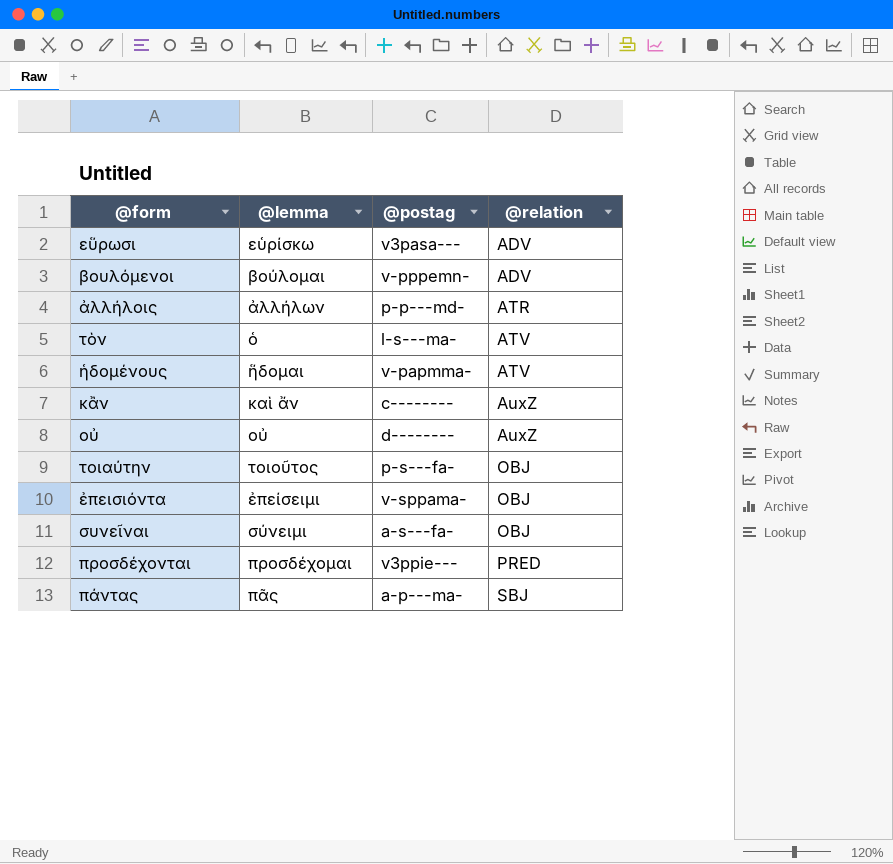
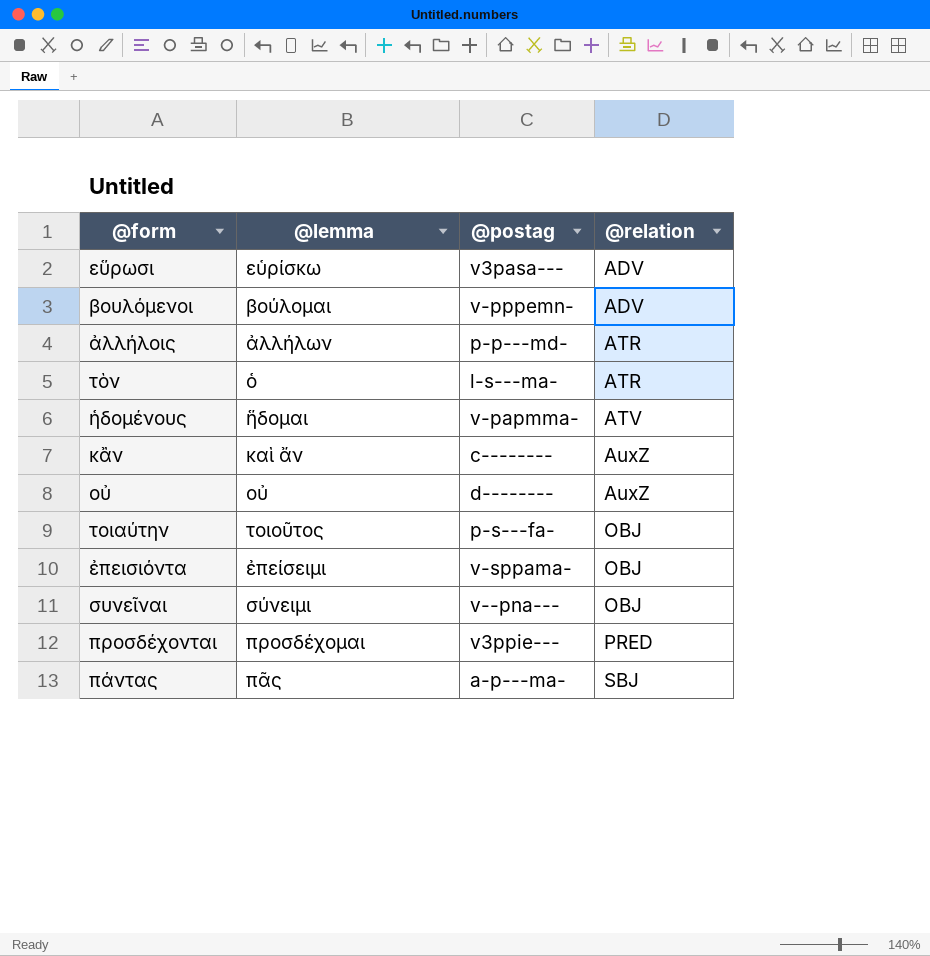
τὸν | @relation: ATV -> ATR
συνεῖναι | @postag: a-s---fa- -> v--pna---

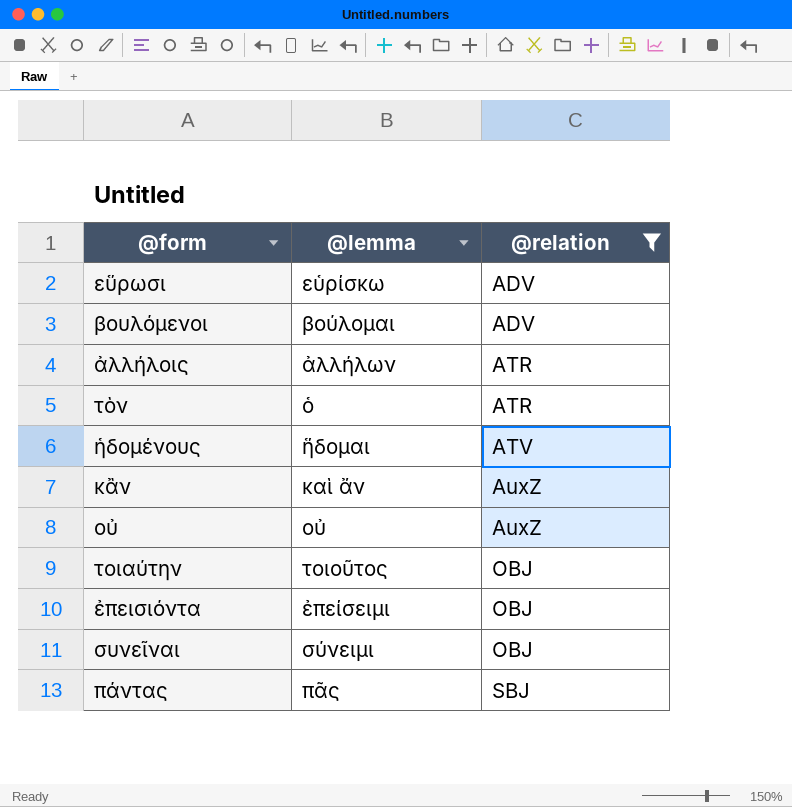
filter: none -> @relation != PRED
column @postag | position: 3 -> none

